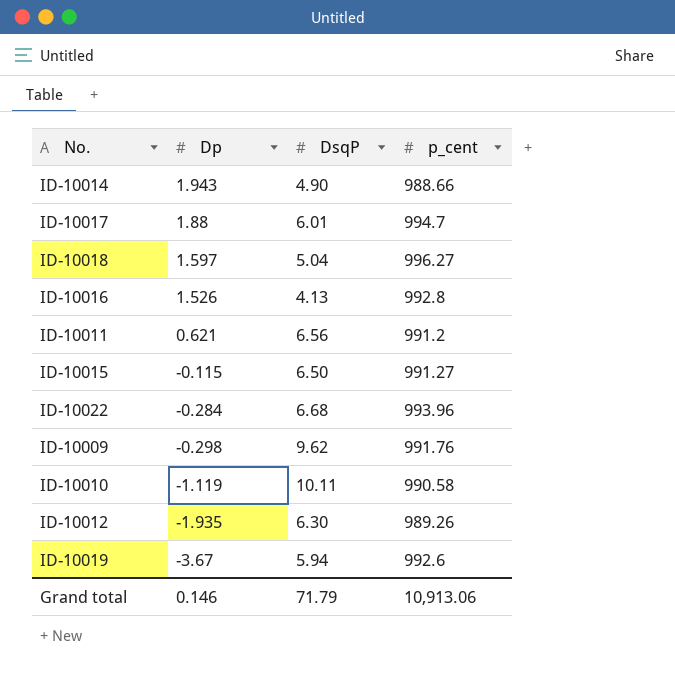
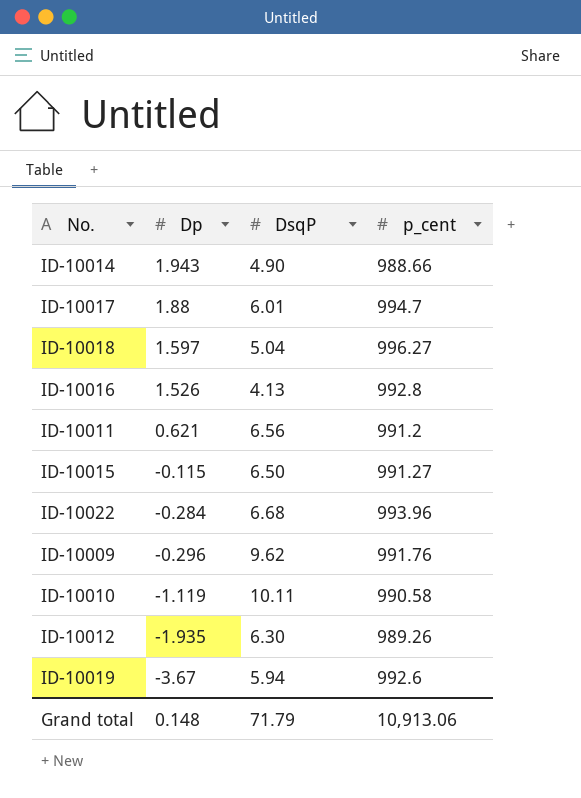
ID-10009 | Dp: -0.298 -> -0.296
Grand total | Dp: 0.146 -> 0.148

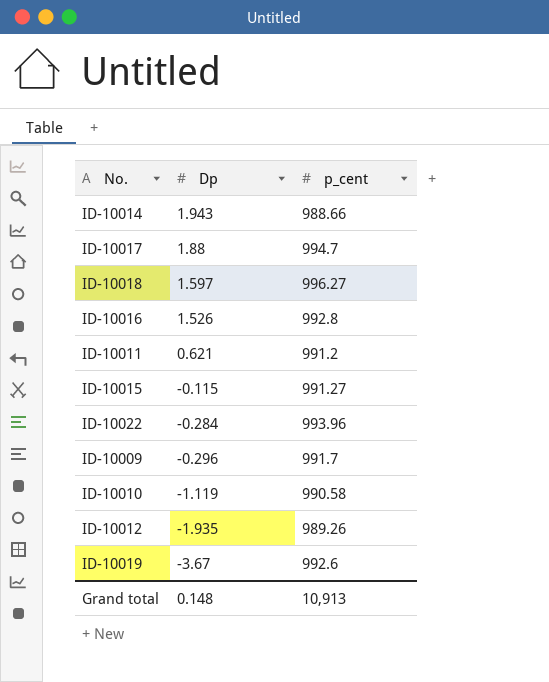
column DsqP | position: 3 -> none
ID-10009 | p_cent: 991.76 -> 991.7
Grand total | p_cent: 10,913.06 -> 10,913

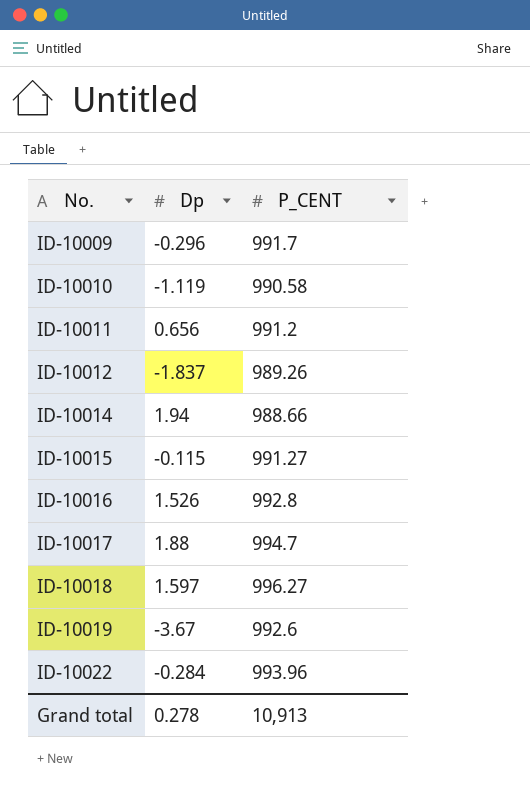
row order: Dp descending -> No. ascending
column name: p_cent -> P_CENT
ID-10011 | Dp: 0.621 -> 0.656
ID-10012 | Dp: -1.935 -> -1.837
ID-10014 | Dp: 1.943 -> 1.94
Grand total | Dp: 0.148 -> 0.278

